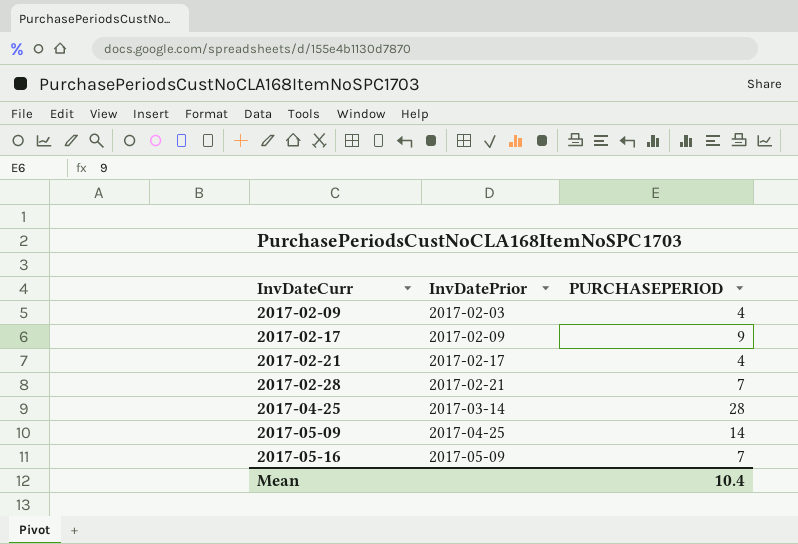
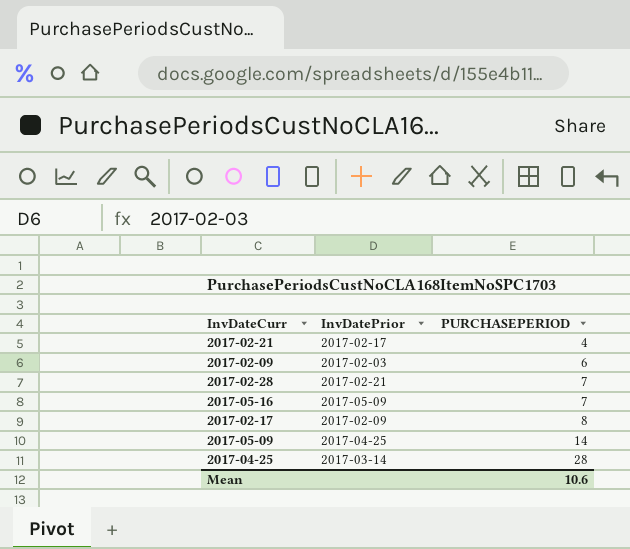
row order: InvDateCurr ascending -> PURCHASEPERIOD ascending
2017-02-09 | PURCHASEPERIOD: 4 -> 6
2017-02-17 | PURCHASEPERIOD: 9 -> 8
Mean | PURCHASEPERIOD: 10.4 -> 10.6

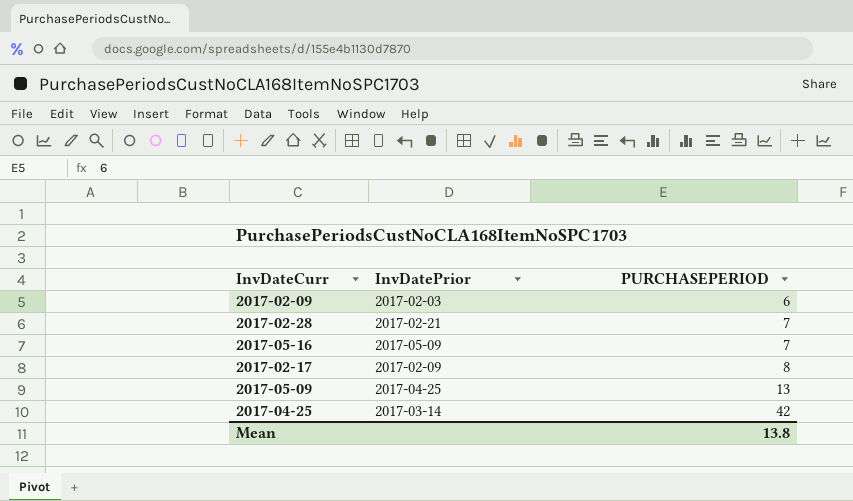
row 2017-02-21: 2017-02-17 | 4 -> none
2017-05-09 | PURCHASEPERIOD: 14 -> 13
2017-04-25 | PURCHASEPERIOD: 28 -> 42
Mean | PURCHASEPERIOD: 10.6 -> 13.8

